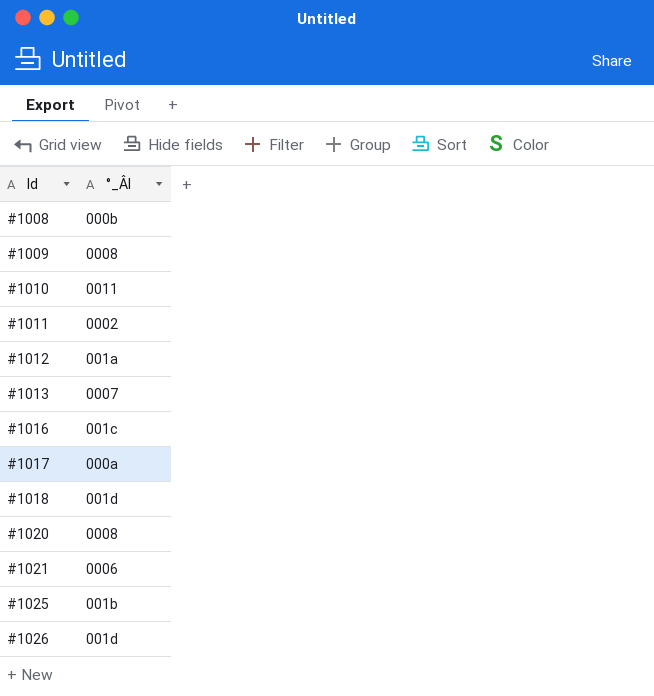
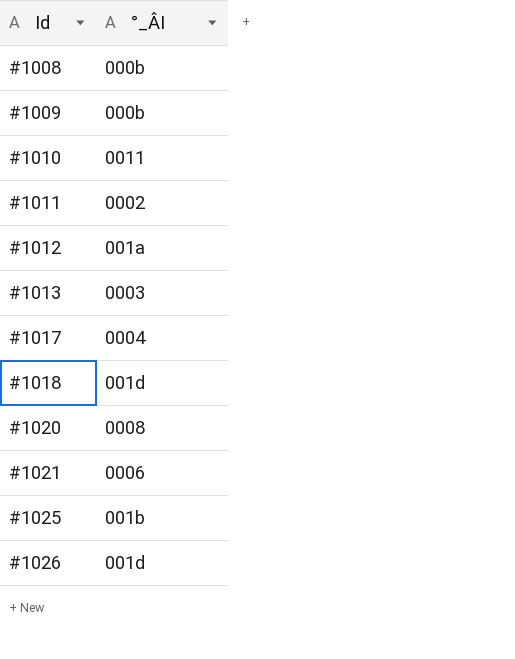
row #1016: 001c -> none
#1009 | °_ÂI: 0008 -> 000b
#1013 | °_ÂI: 0007 -> 0003
#1017 | °_ÂI: 000a -> 0004

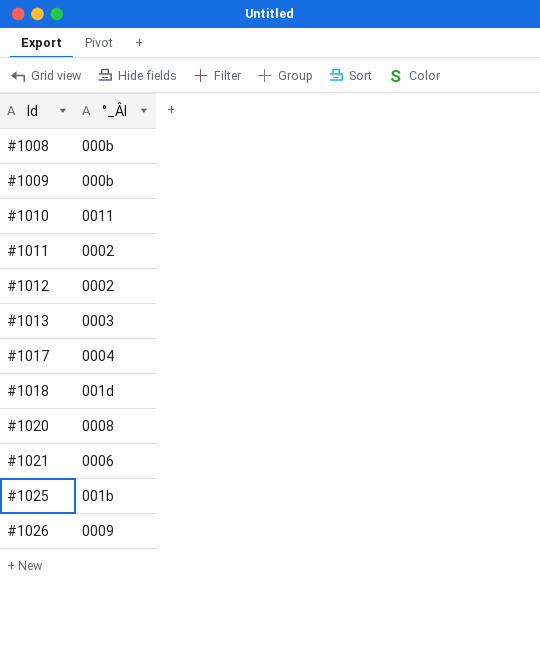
#1012 | °_ÂI: 001a -> 0002
#1026 | °_ÂI: 001d -> 0009

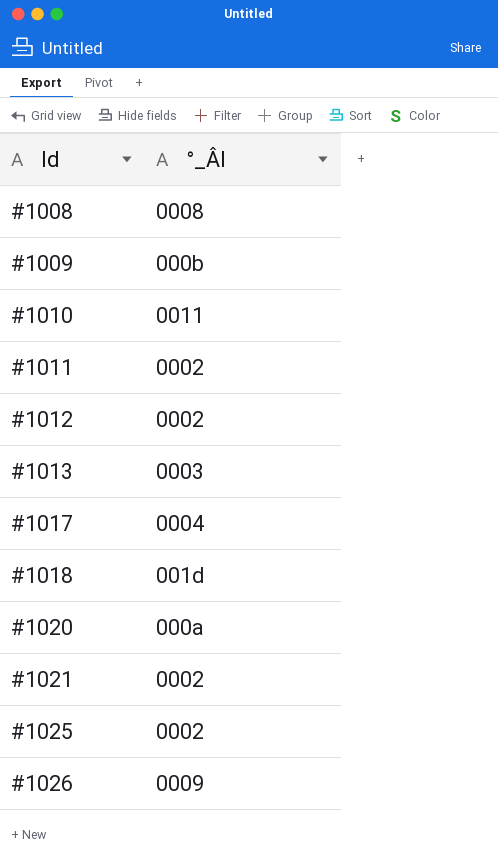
#1008 | °_ÂI: 000b -> 0008
#1020 | °_ÂI: 0008 -> 000a
#1021 | °_ÂI: 0006 -> 0002
#1025 | °_ÂI: 001b -> 0002

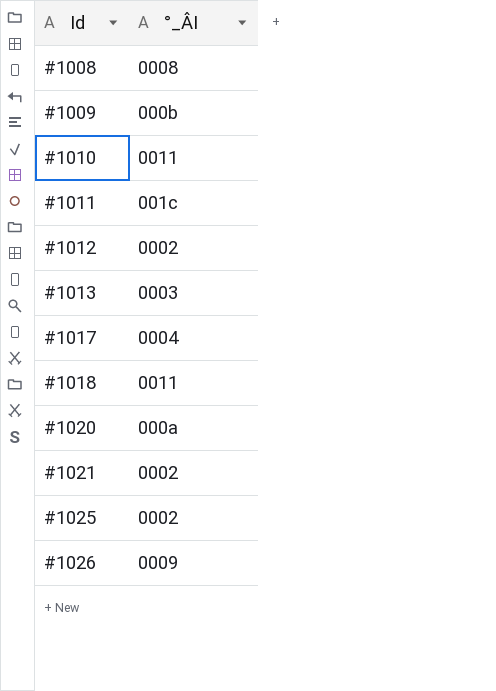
#1011 | °_ÂI: 0002 -> 001c
#1018 | °_ÂI: 001d -> 0011

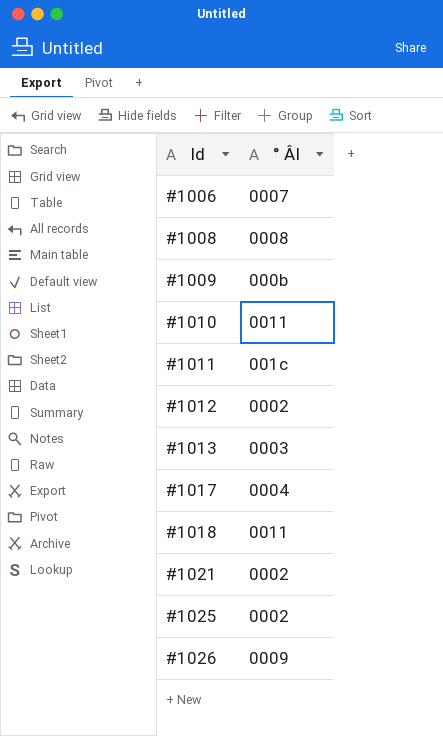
column name: °_ÂI -> ° ÂI
row #1020: 000a -> none
row #1006: none -> 0007

